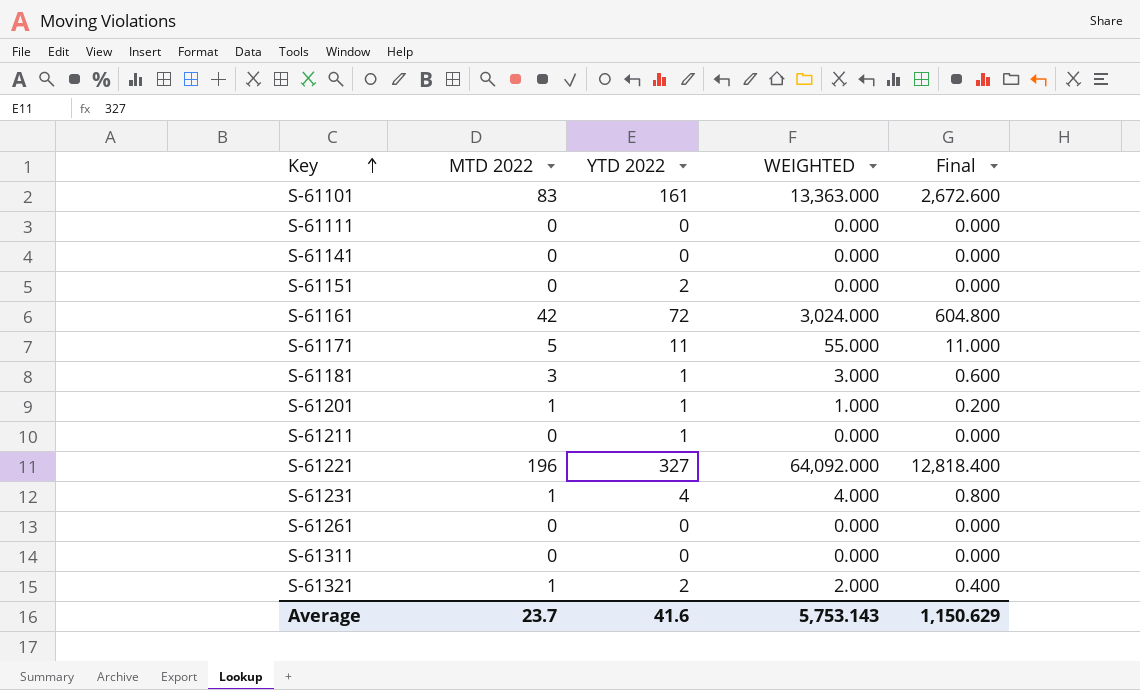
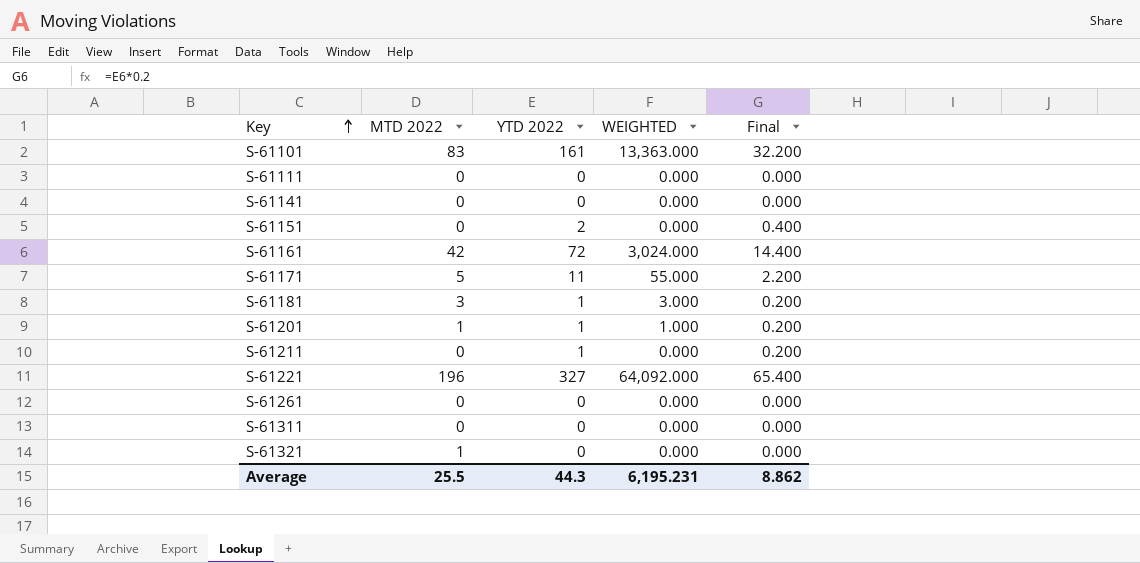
column Final | formula: [WEIGHTED] * 0.2 -> [YTD 2022] * 0.2
row S-61231: 1 | 4 | 4.000 | 0.800 -> none
S-61321 | YTD 2022: 2 -> 0
S-61321 | WEIGHTED: 2.000 -> 0.000
Average | MTD 2022: 23.7 -> 25.5
Average | YTD 2022: 41.6 -> 44.3
Average | WEIGHTED: 5,753.143 -> 6,195.231
Average | Final: 1,150.629 -> 8.862

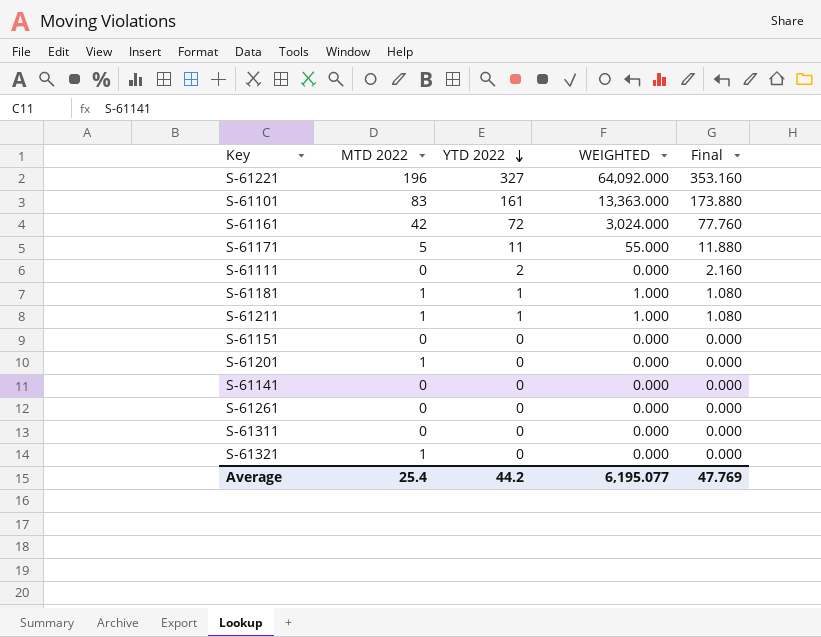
row order: Key ascending -> YTD 2022 descending
column Final | formula: [YTD 2022] * 0.2 -> [YTD 2022] * 1.08
S-61111 | YTD 2022: 0 -> 2
S-61181 | MTD 2022: 3 -> 1
S-61181 | WEIGHTED: 3.000 -> 1.000
S-61211 | MTD 2022: 0 -> 1
S-61211 | WEIGHTED: 0.000 -> 1.000
S-61151 | YTD 2022: 2 -> 0
S-61201 | YTD 2022: 1 -> 0
S-61201 | WEIGHTED: 1.000 -> 0.000
Average | MTD 2022: 25.5 -> 25.4
Average | YTD 2022: 44.3 -> 44.2
Average | WEIGHTED: 6,195.231 -> 6,195.077
Average | Final: 8.862 -> 47.769

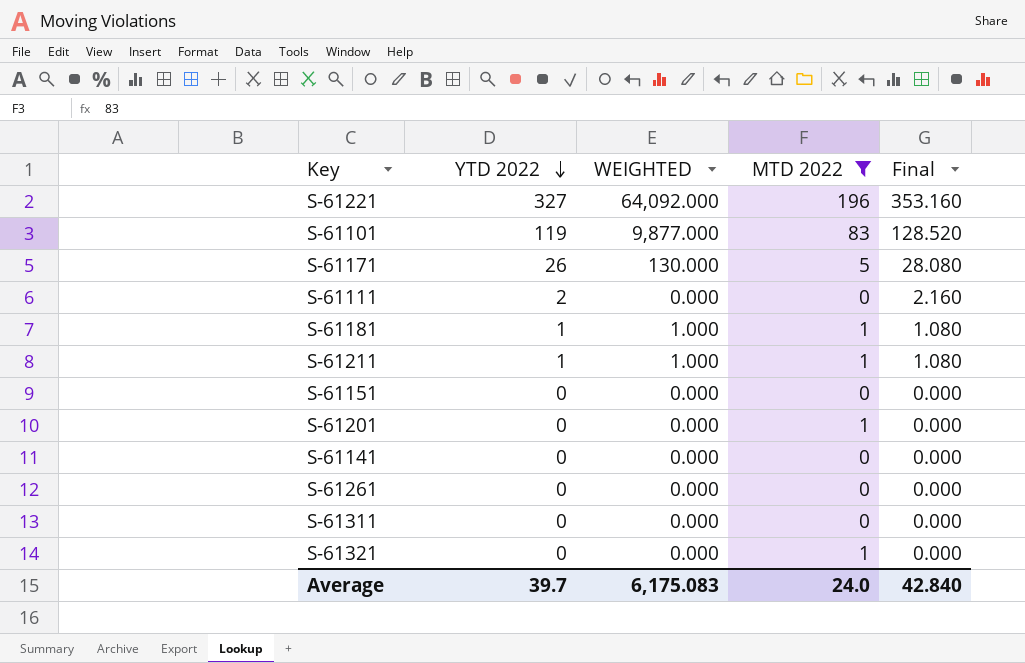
filter: none -> MTD 2022 != 42
column MTD 2022 | position: 2 -> 4
S-61101 | YTD 2022: 161 -> 119
S-61101 | WEIGHTED: 13,363.000 -> 9,877.000
S-61101 | Final: 173.880 -> 128.520
S-61171 | YTD 2022: 11 -> 26
S-61171 | WEIGHTED: 55.000 -> 130.000
S-61171 | Final: 11.880 -> 28.080
Average | YTD 2022: 44.2 -> 39.7
Average | WEIGHTED: 6,195.077 -> 6,175.083
Average | MTD 2022: 25.4 -> 24.0
Average | Final: 47.769 -> 42.840

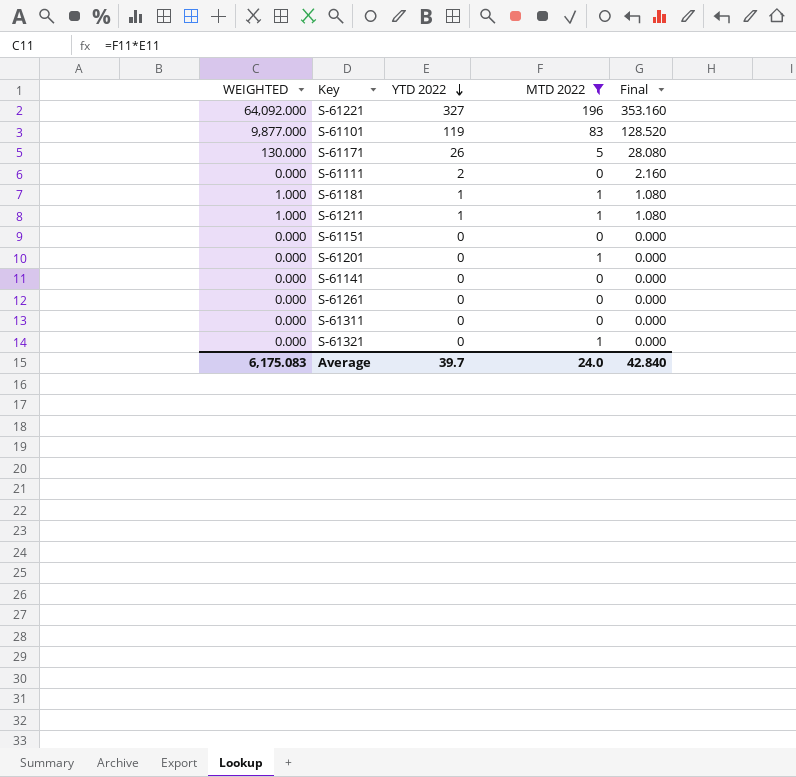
column WEIGHTED | position: 3 -> 1

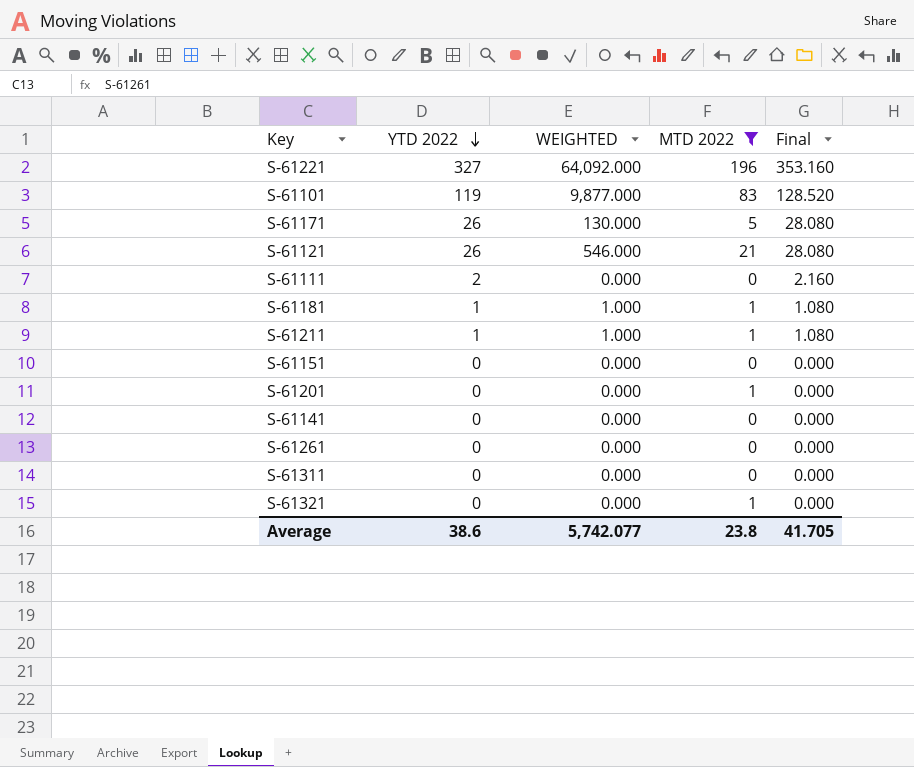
column WEIGHTED | position: 1 -> 3
row S-61121: none -> 26 | 546.000 | 21 | 28.080
Average | YTD 2022: 39.7 -> 38.6
Average | WEIGHTED: 6,175.083 -> 5,742.077
Average | MTD 2022: 24.0 -> 23.8
Average | Final: 42.840 -> 41.705

